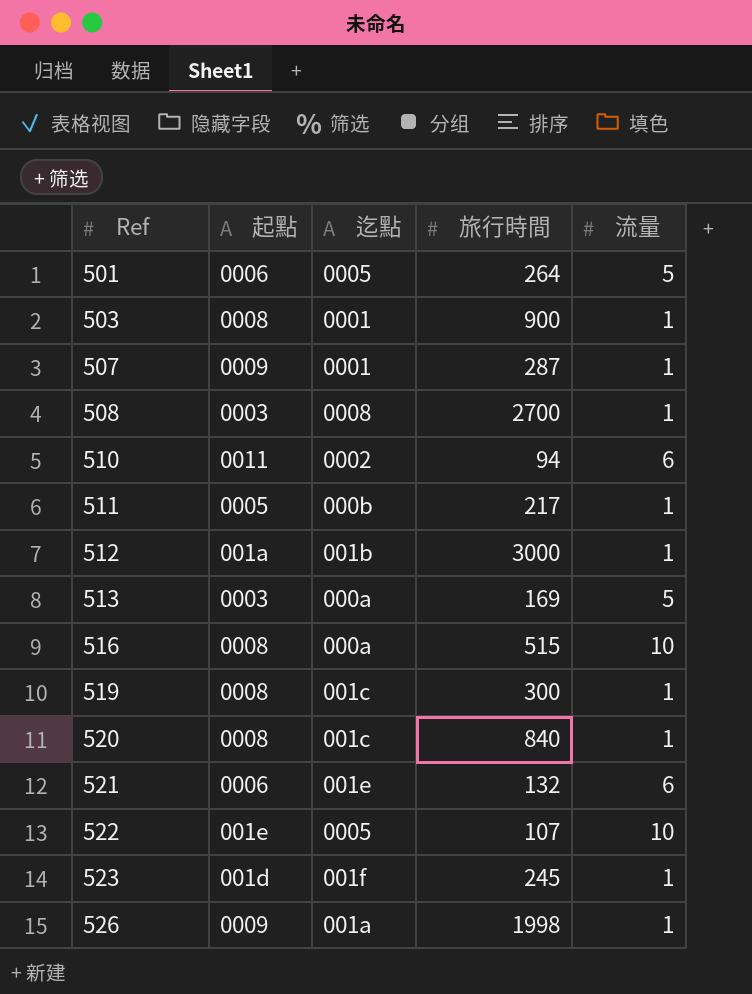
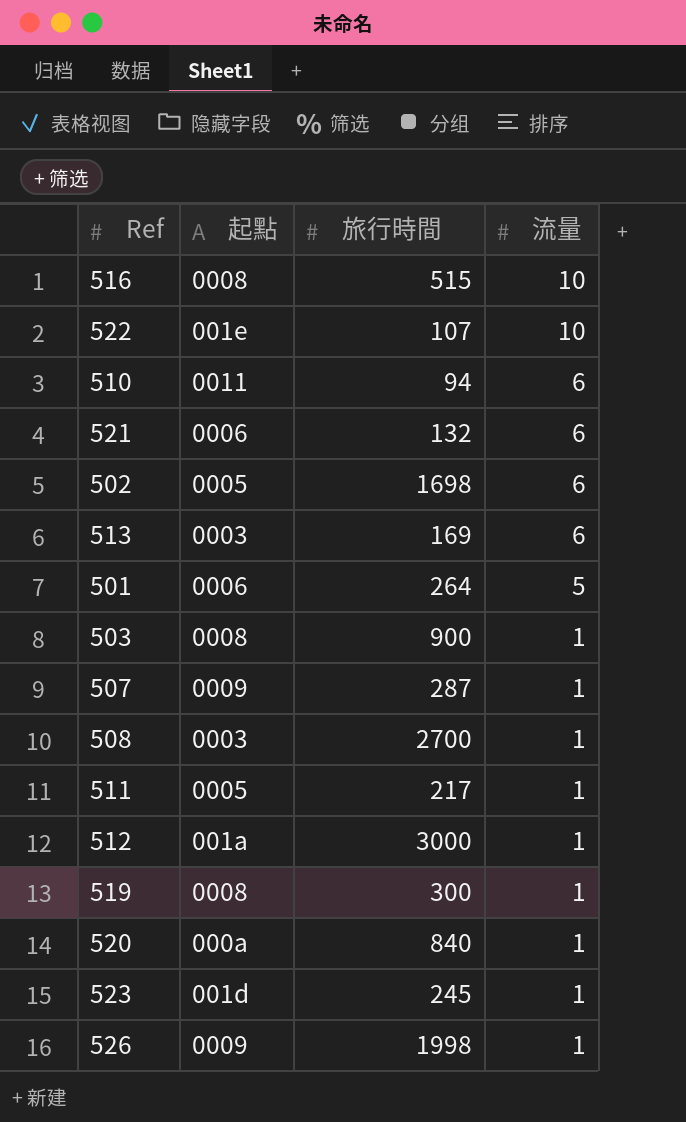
row order: Ref ascending -> 流量 descending
column 迄點 | position: 3 -> none
row 502: none -> 0005 | 1698 | 6
513 | 流量: 5 -> 6
520 | 起點: 0008 -> 000a

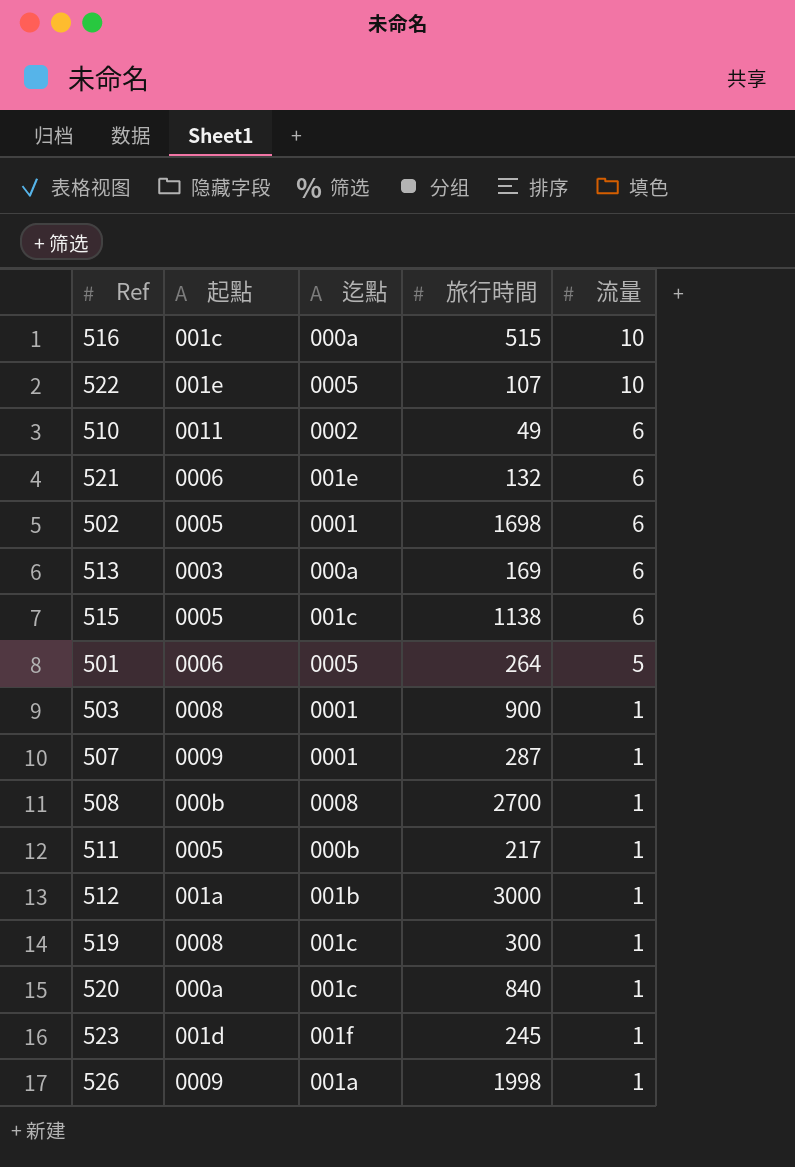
column 迄點 | position: none -> 3
516 | 起點: 0008 -> 001c
510 | 旅行時間: 94 -> 49
row 515: none -> 0005 | 001c | 1138 | 6
508 | 起點: 0003 -> 000b

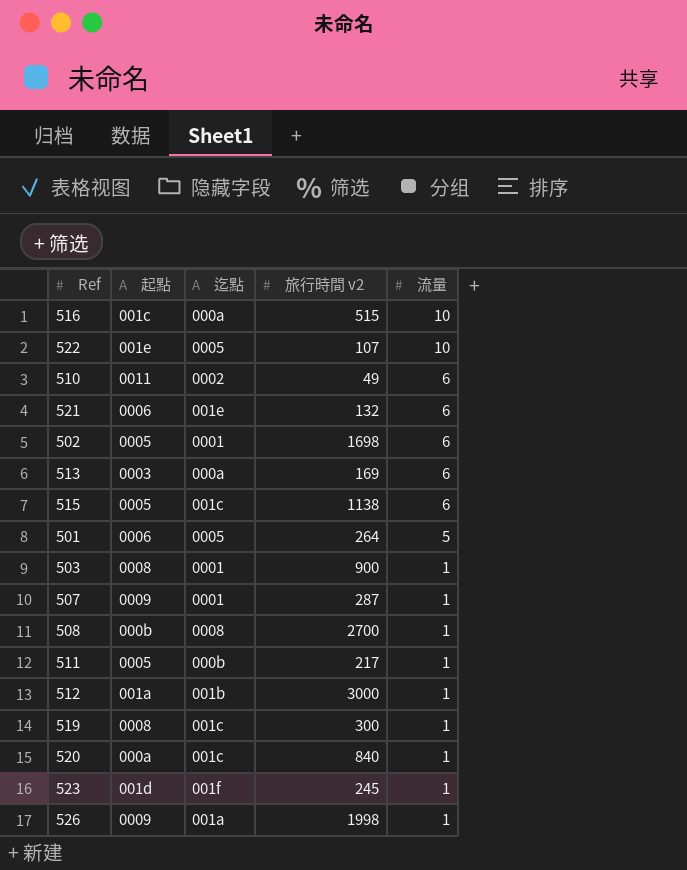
column name: 旅行時間 -> 旅行時間 v2

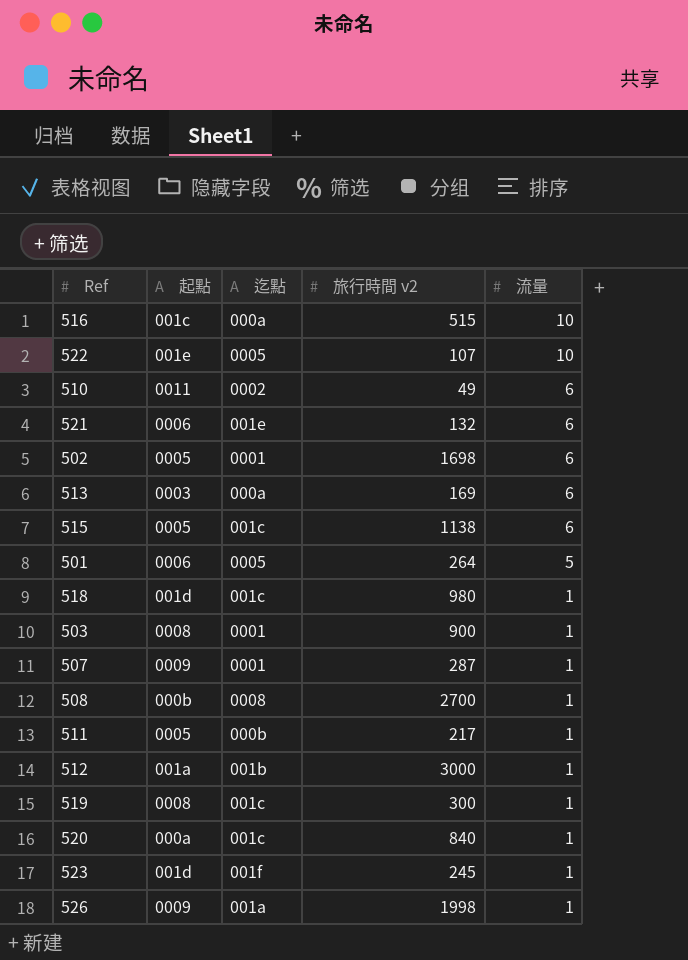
row 518: none -> 001d | 001c | 980 | 1

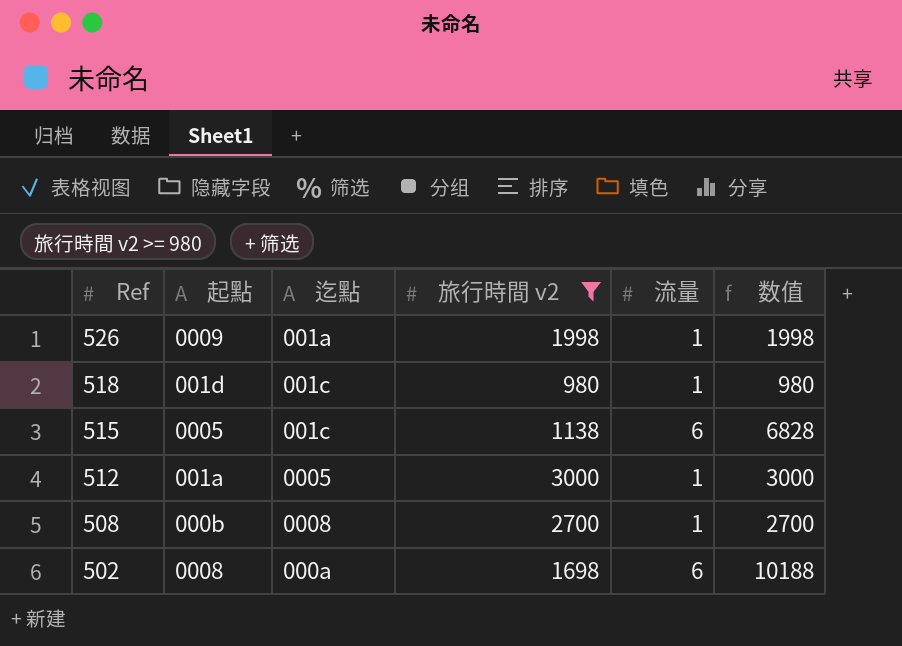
filter: none -> 旅行時間 v2 >= 980
row order: 流量 descending -> Ref descending
column 数值 | formula: none -> [旅行時間 v2] * [流量]
512 | 迄點: 001b -> 0005
502 | 起點: 0005 -> 0008
502 | 迄點: 0001 -> 000a

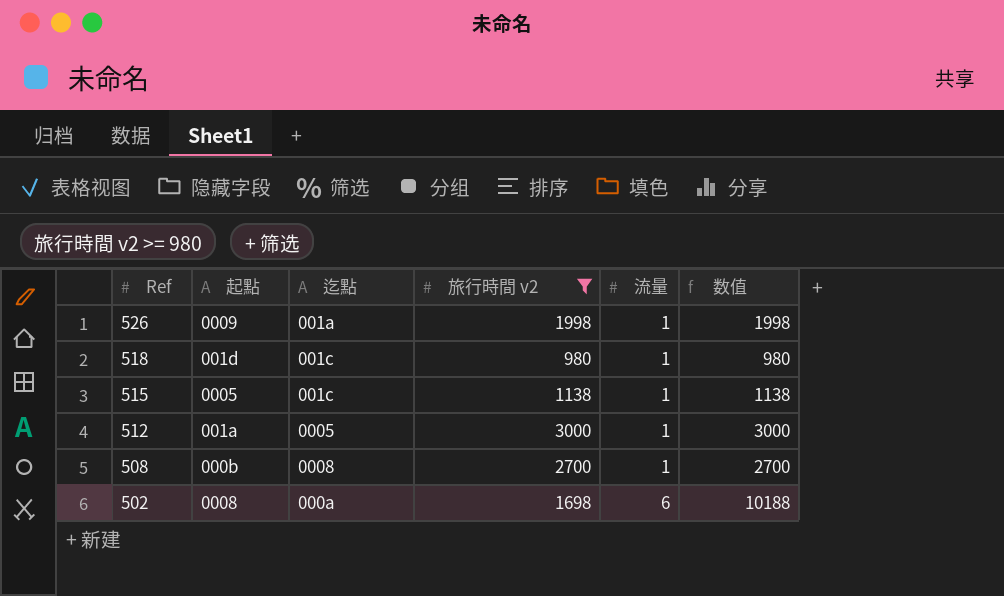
515 | 流量: 6 -> 1
515 | 数值: 6828 -> 1138

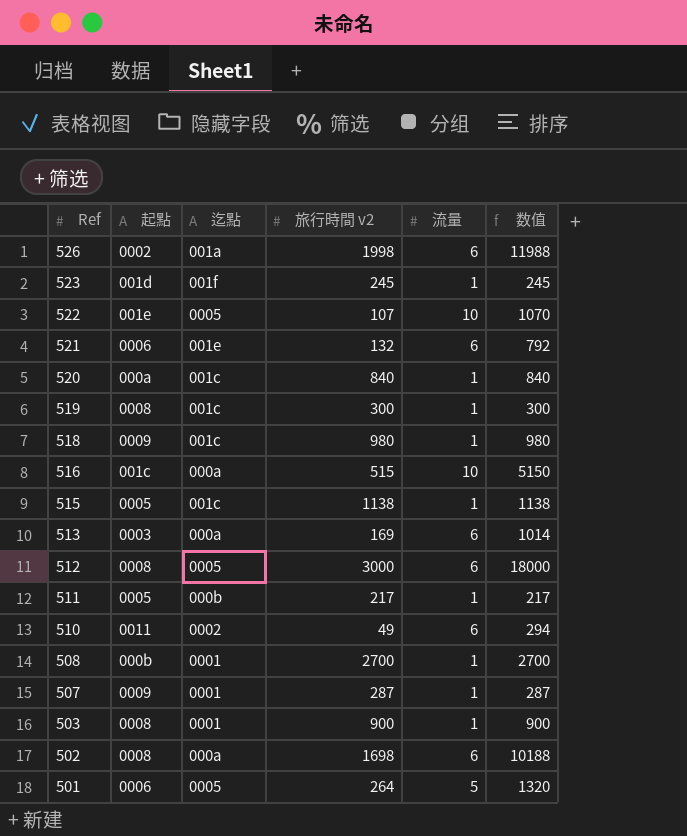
filter: 旅行時間 v2 >= 980 -> none
526 | 起點: 0009 -> 0002
526 | 流量: 1 -> 6
526 | 数值: 1998 -> 11988
518 | 起點: 001d -> 0009
512 | 起點: 001a -> 0008
512 | 流量: 1 -> 6
512 | 数值: 3000 -> 18000
508 | 迄點: 0008 -> 0001

